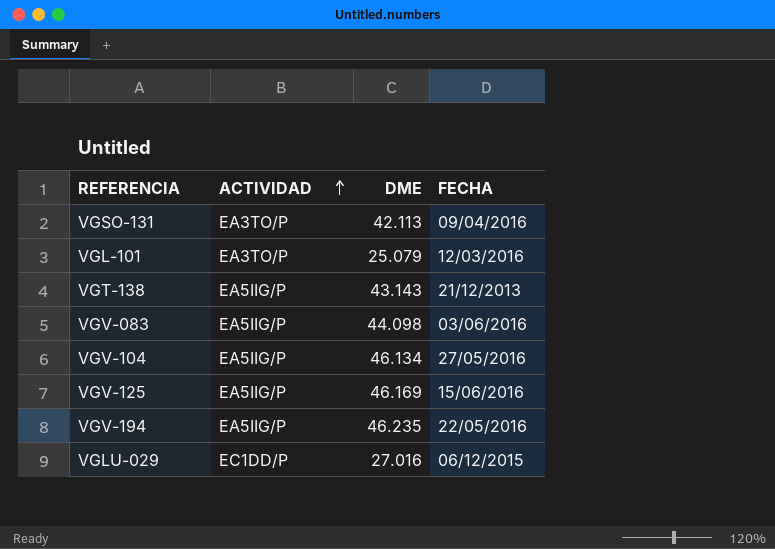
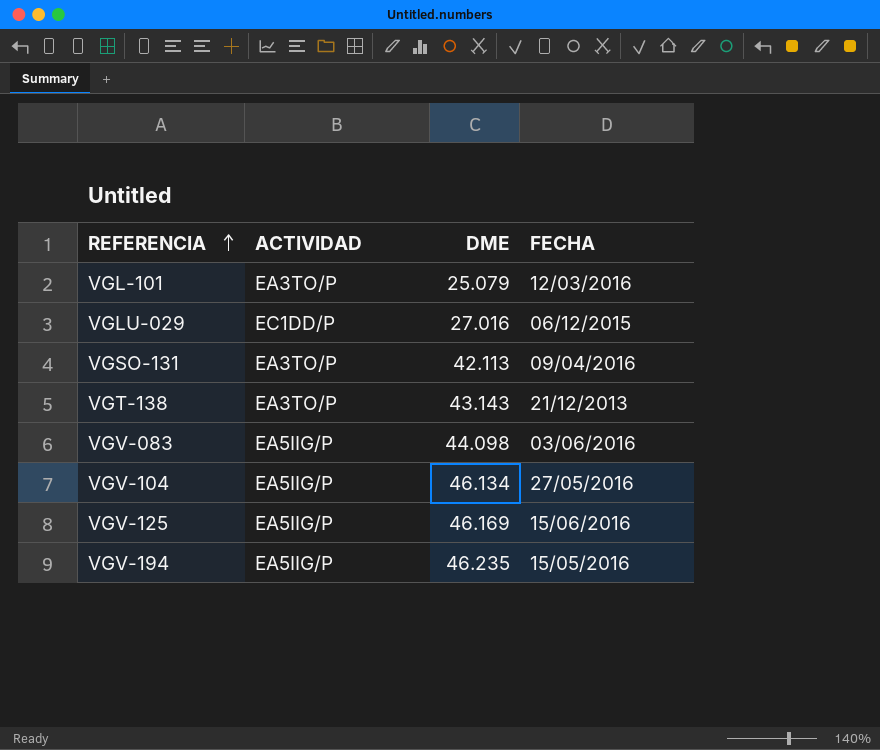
row order: ACTIVIDAD ascending -> REFERENCIA ascending
VGT-138 | ACTIVIDAD: EA5IIG/P -> EA3TO/P
VGV-194 | FECHA: 22/05/2016 -> 15/05/2016

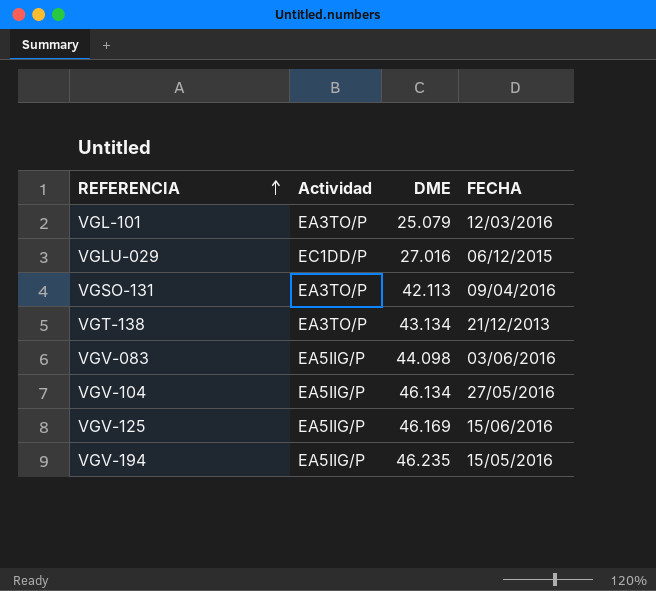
column name: ACTIVIDAD -> Actividad
VGT-138 | DME: 43.143 -> 43.134

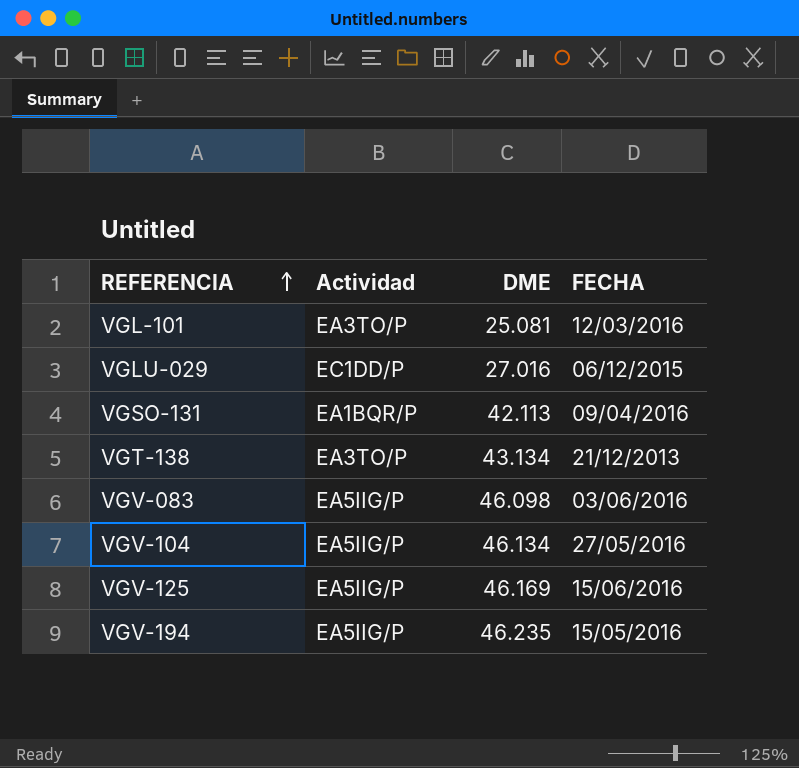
VGL-101 | DME: 25.079 -> 25.081
VGSO-131 | Actividad: EA3TO/P -> EA1BQR/P
VGV-083 | DME: 44.098 -> 46.098

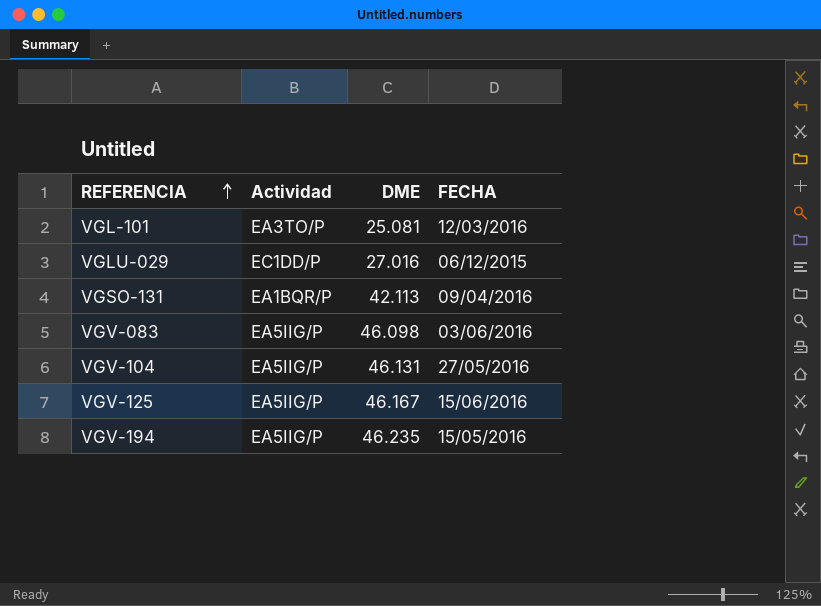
row VGT-138: EA3TO/P | 43.134 | 21/12/2013 -> none
VGV-104 | DME: 46.134 -> 46.131
VGV-125 | DME: 46.169 -> 46.167

